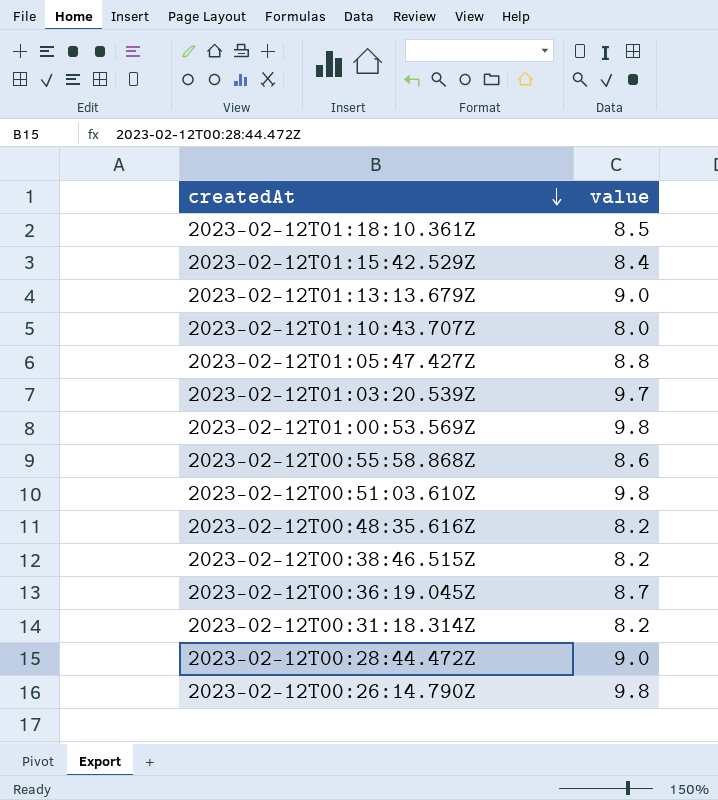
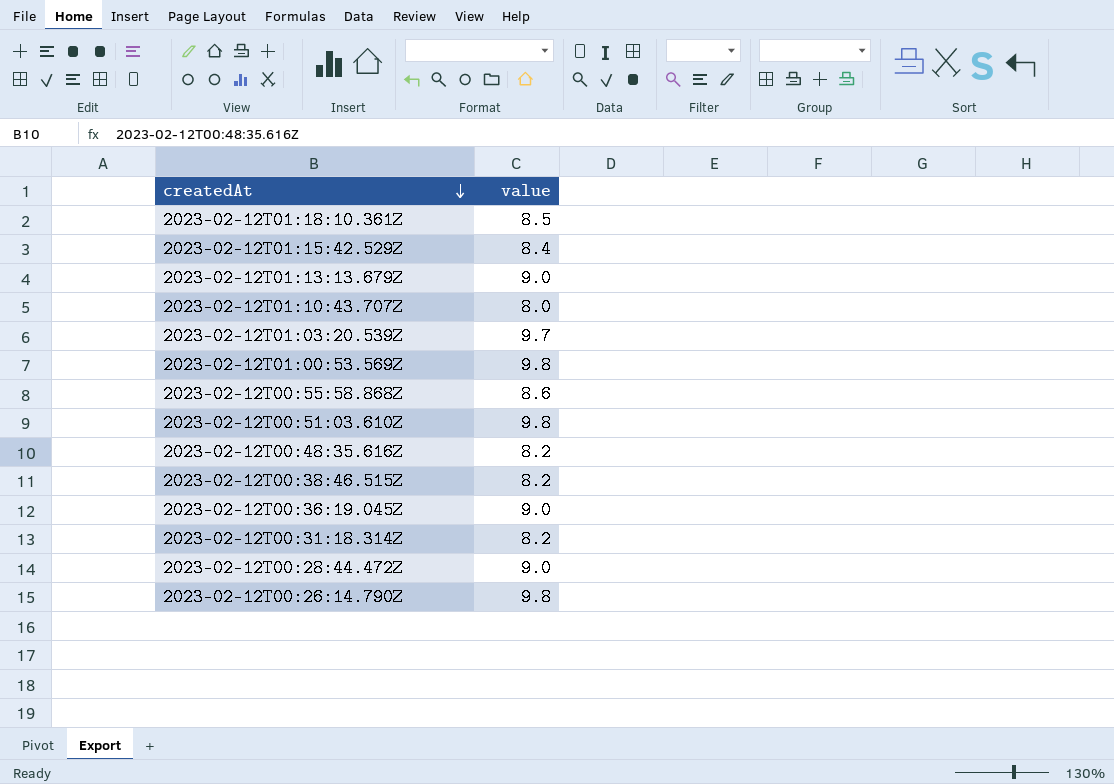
row 2023-02-12T01:05:47.427Z: 8.8 -> none
2023-02-12T00:36:19.045Z | value: 8.7 -> 9.0

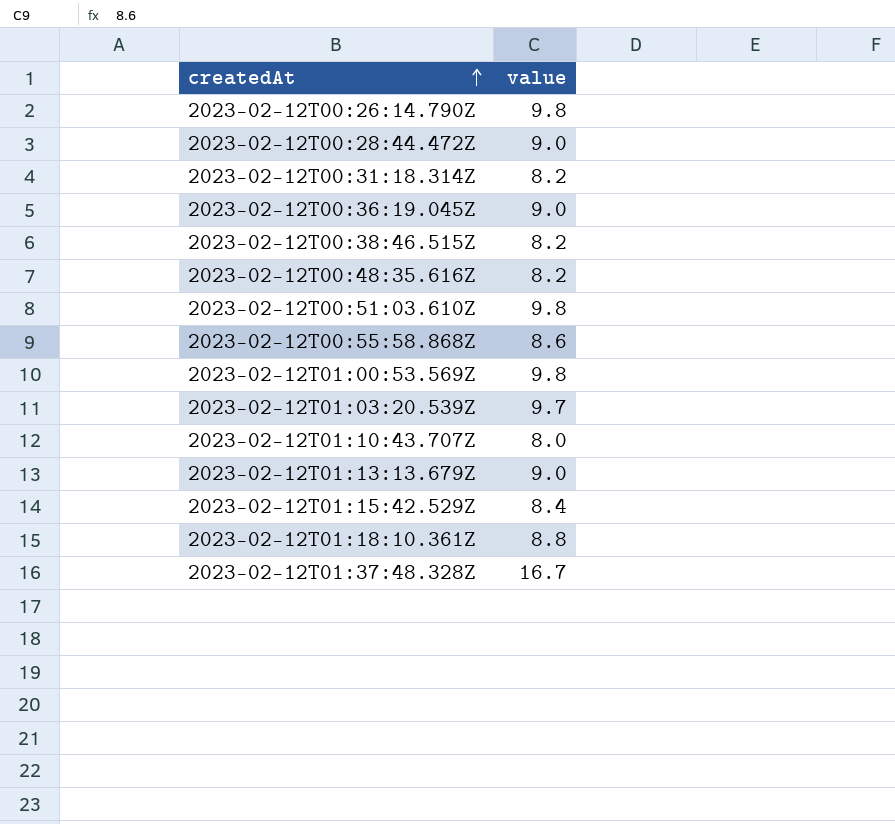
row order: createdAt descending -> createdAt ascending
2023-02-12T01:18:10.361Z | value: 8.5 -> 8.8
row 2023-02-12T01:37:48.328Z: none -> 16.7

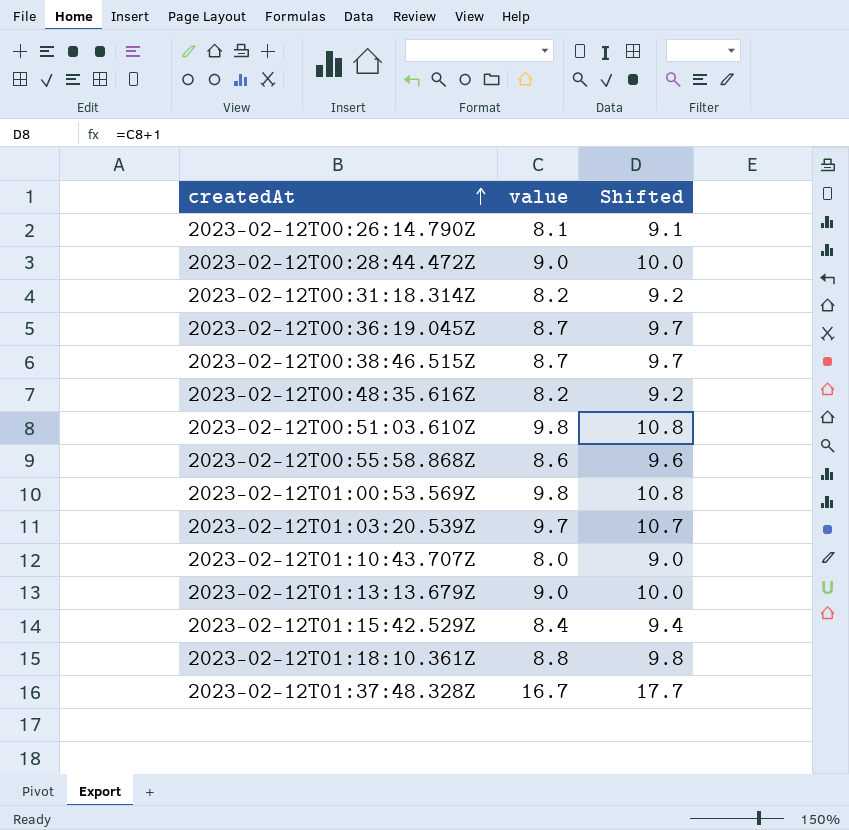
column Shifted | formula: none -> [value] + 1
2023-02-12T00:26:14.790Z | value: 9.8 -> 8.1
2023-02-12T00:36:19.045Z | value: 9.0 -> 8.7
2023-02-12T00:38:46.515Z | value: 8.2 -> 8.7

